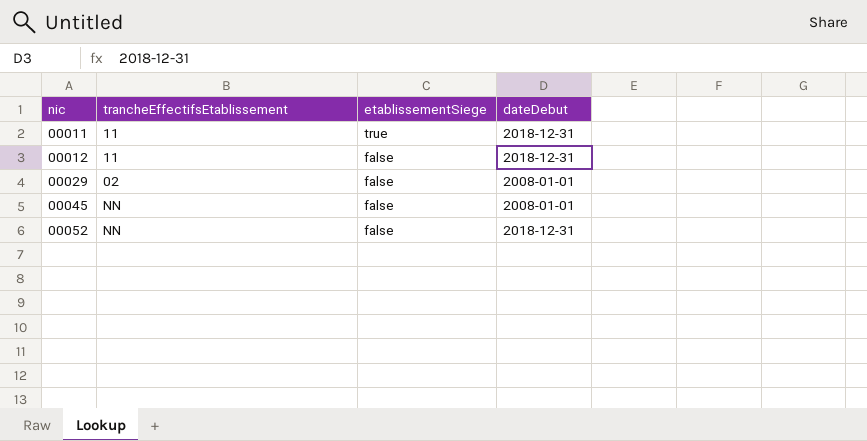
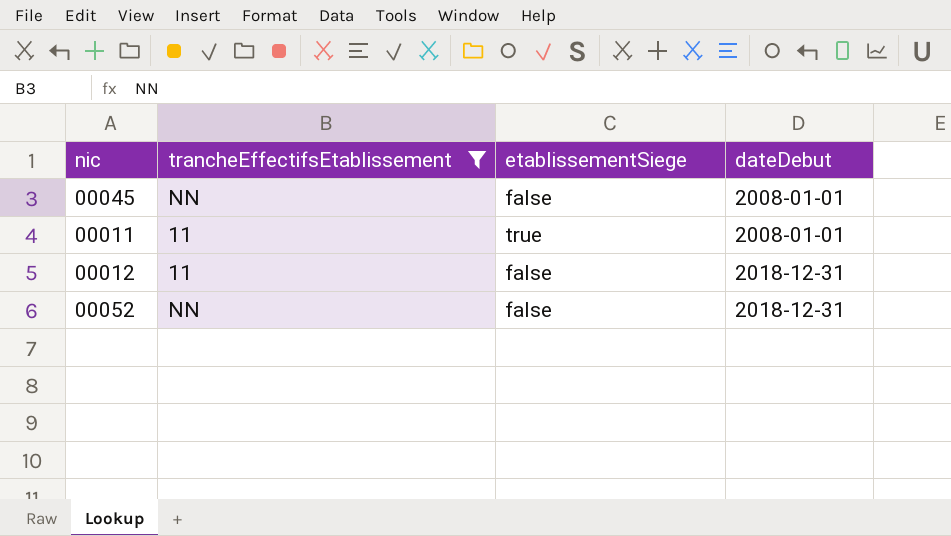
filter: none -> trancheEffectifsEtablissement != 02
row order: nic ascending -> dateDebut ascending
00011 | dateDebut: 2018-12-31 -> 2008-01-01

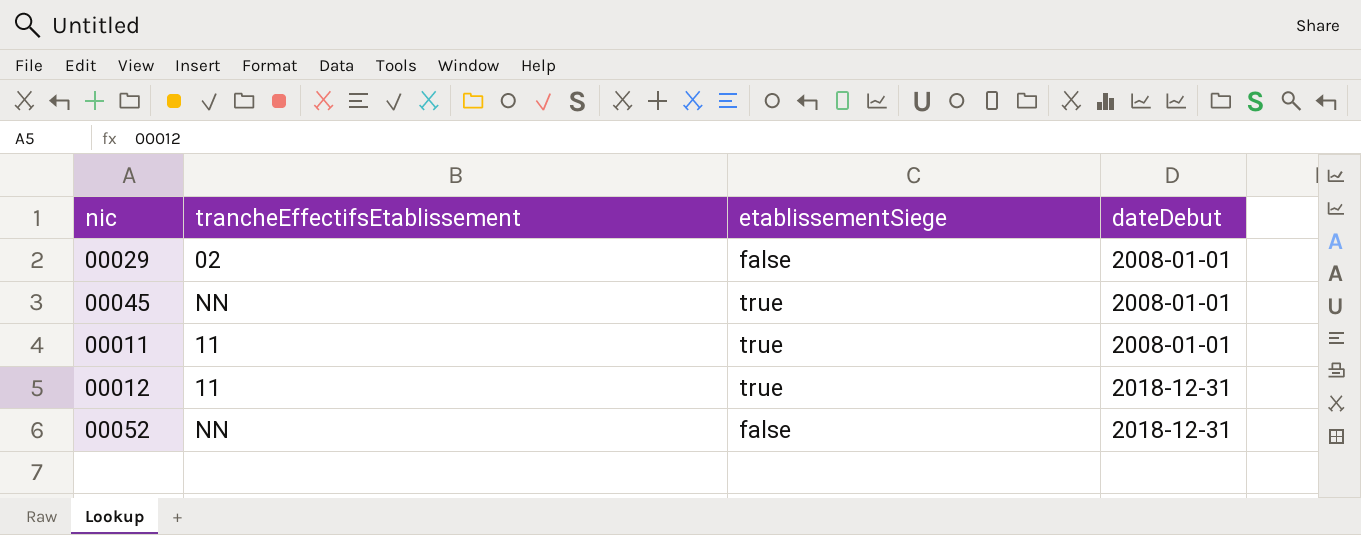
filter: trancheEffectifsEtablissement != 02 -> none
00045 | etablissementSiege: false -> true
00012 | etablissementSiege: false -> true

